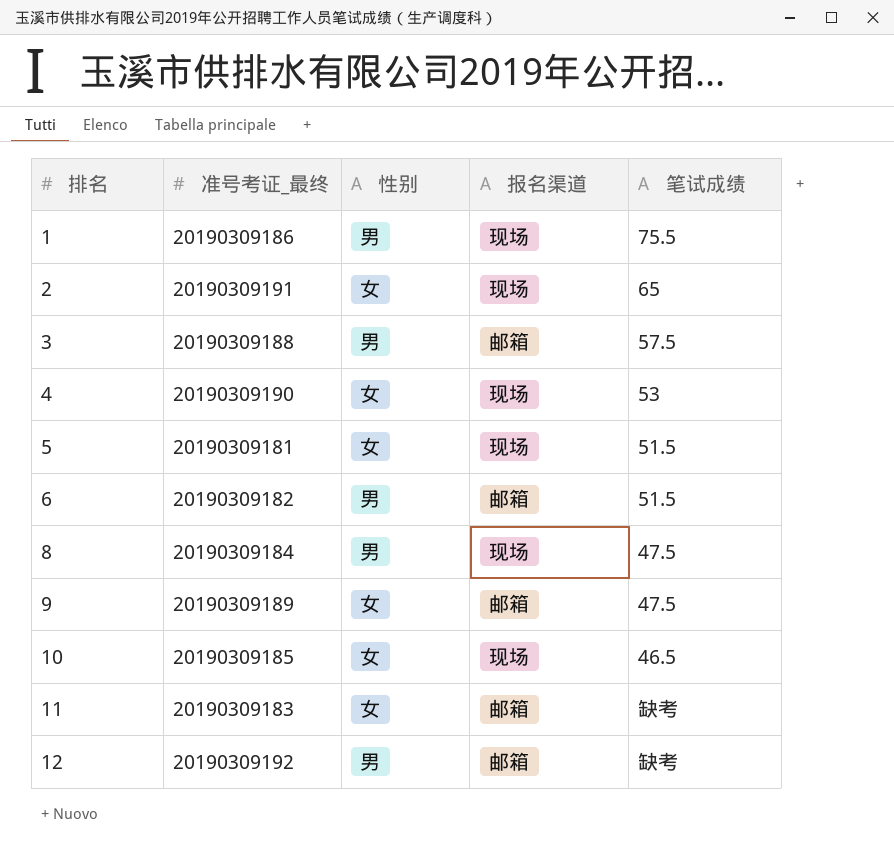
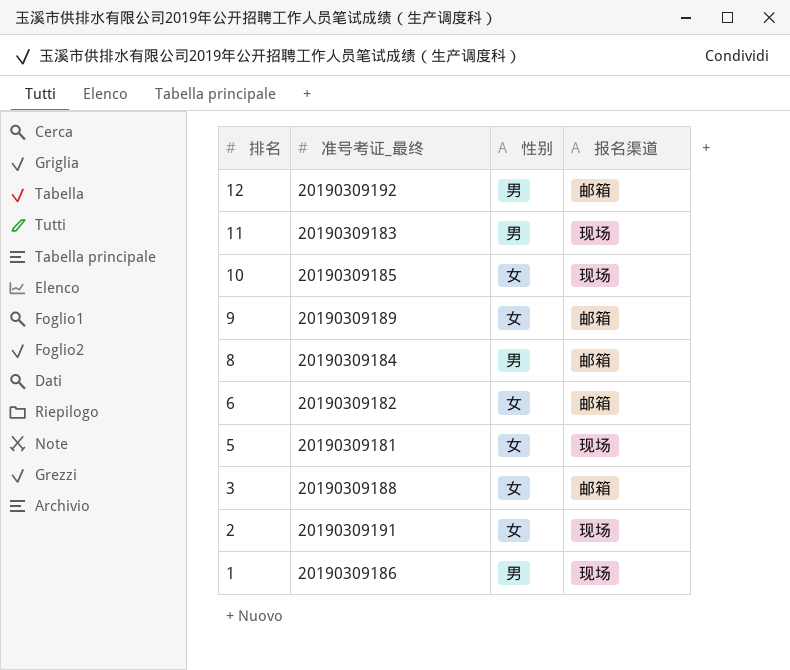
row order: 排名 ascending -> 排名 descending
column 笔试成绩 | position: 5 -> none
row 4: 20190309190 | 女 | 现场 | 53 -> none
11 | 性别: 女 -> 男
11 | 报名渠道: 邮箱 -> 现场
8 | 报名渠道: 现场 -> 邮箱
6 | 性别: 男 -> 女
3 | 性别: 男 -> 女

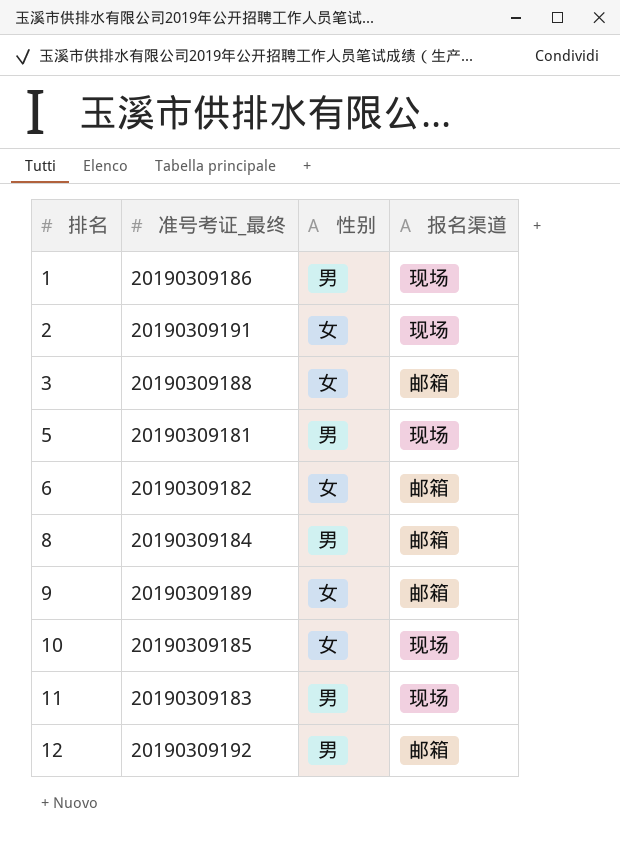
row order: 排名 descending -> 排名 ascending
5 | 性别: 女 -> 男

